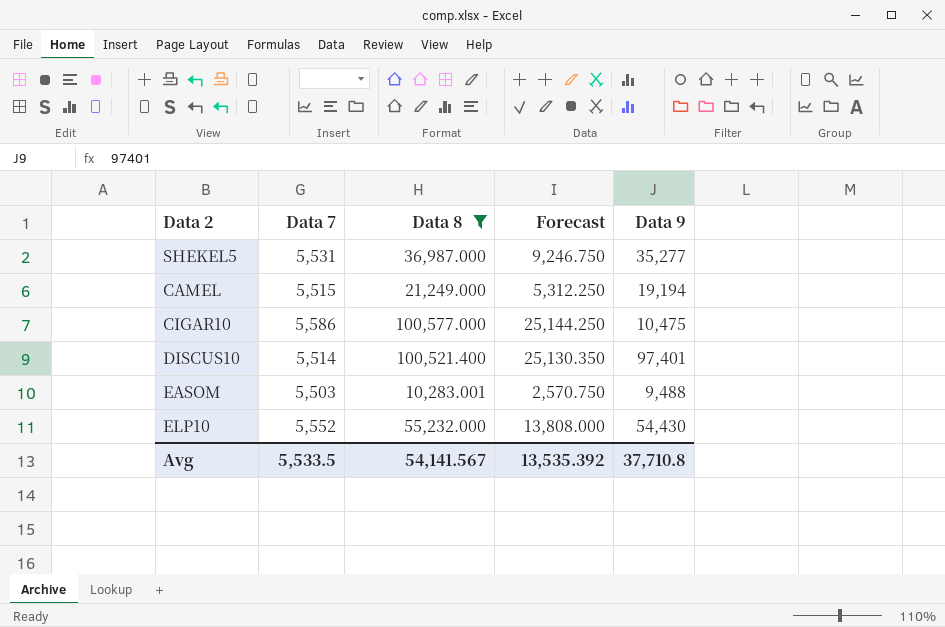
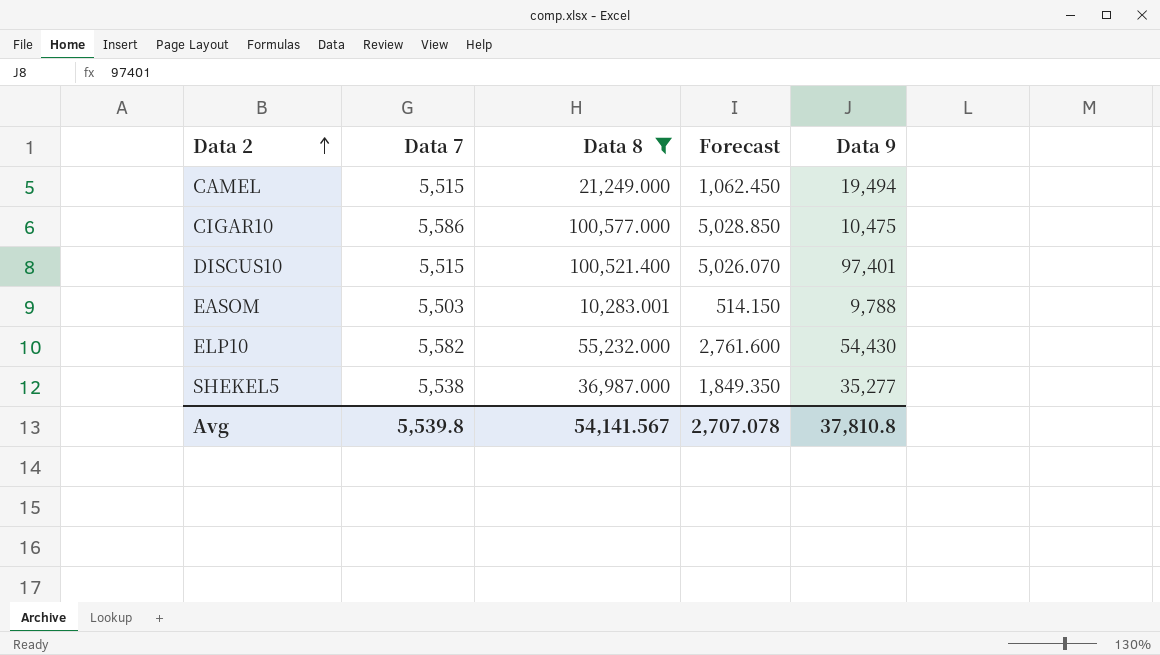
row order: none -> Data 2 ascending
column Forecast | formula: [Data 8] * 0.25 -> [Data 8] * 0.05
CAMEL | Data 9: 19,194 -> 19,494
DISCUS10 | Data 7: 5,514 -> 5,515
EASOM | Data 9: 9,488 -> 9,788
ELP10 | Data 7: 5,552 -> 5,582
SHEKEL5 | Data 7: 5,531 -> 5,538
Avg | Data 7: 5,533.5 -> 5,539.8
Avg | Forecast: 13,535.392 -> 2,707.078
Avg | Data 9: 37,710.8 -> 37,810.8

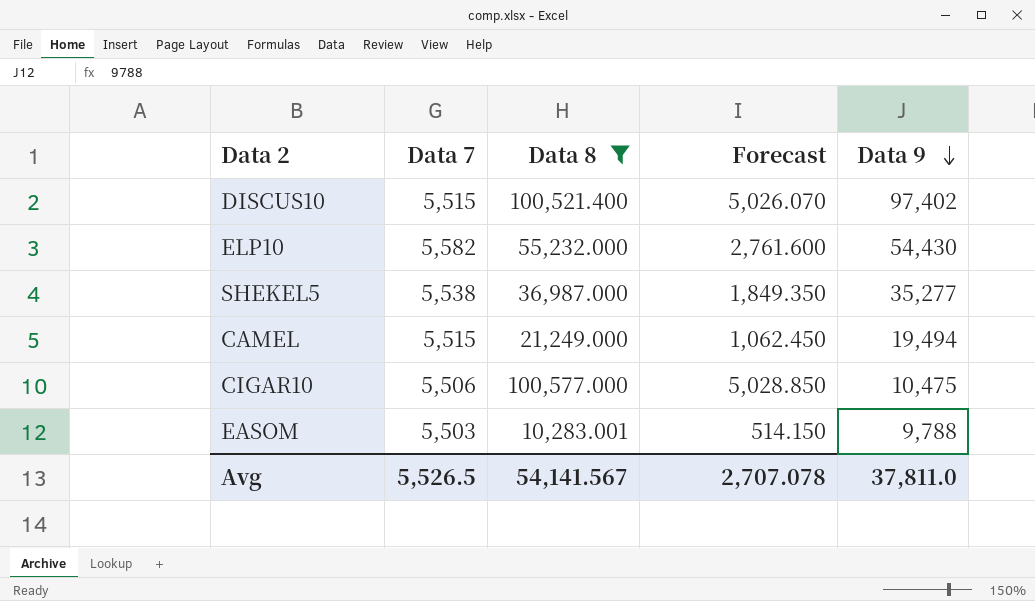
row order: Data 2 ascending -> Data 9 descending
DISCUS10 | Data 9: 97,401 -> 97,402
CIGAR10 | Data 7: 5,586 -> 5,506
Avg | Data 7: 5,539.8 -> 5,526.5
Avg | Data 9: 37,810.8 -> 37,811.0

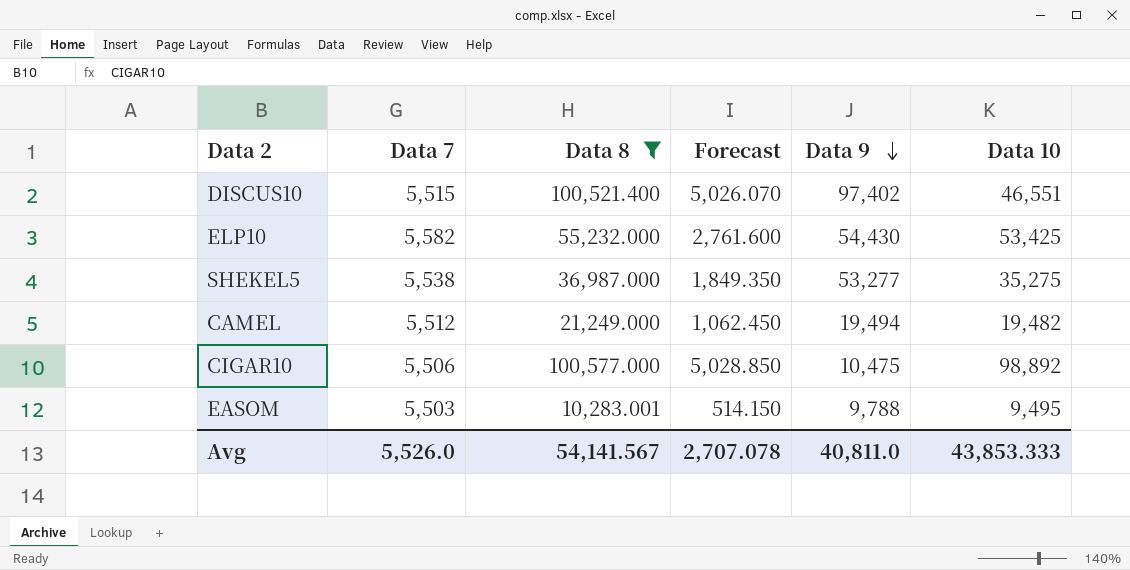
column Data 10 | position: none -> 6
SHEKEL5 | Data 9: 35,277 -> 53,277
CAMEL | Data 7: 5,515 -> 5,512
Avg | Data 7: 5,526.5 -> 5,526.0
Avg | Data 9: 37,811.0 -> 40,811.0

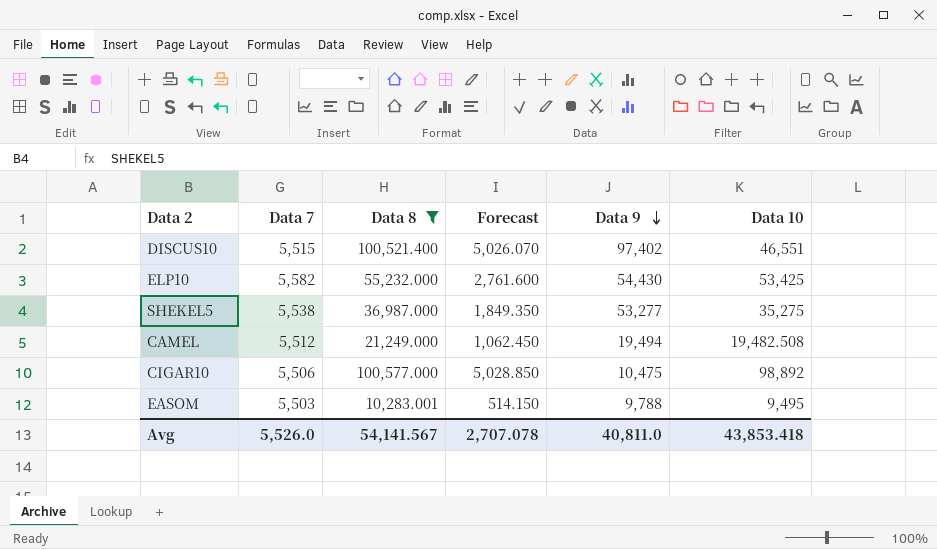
CAMEL | Data 10: 19,482 -> 19,482.508
Avg | Data 10: 43,853.333 -> 43,853.418

